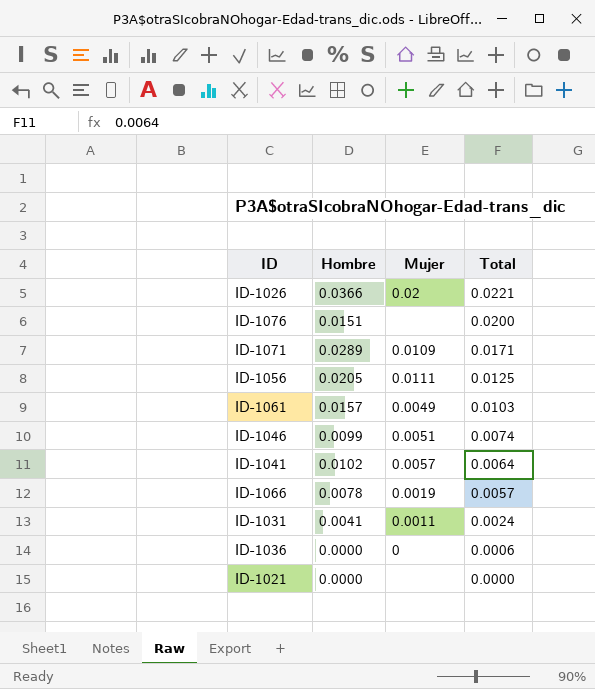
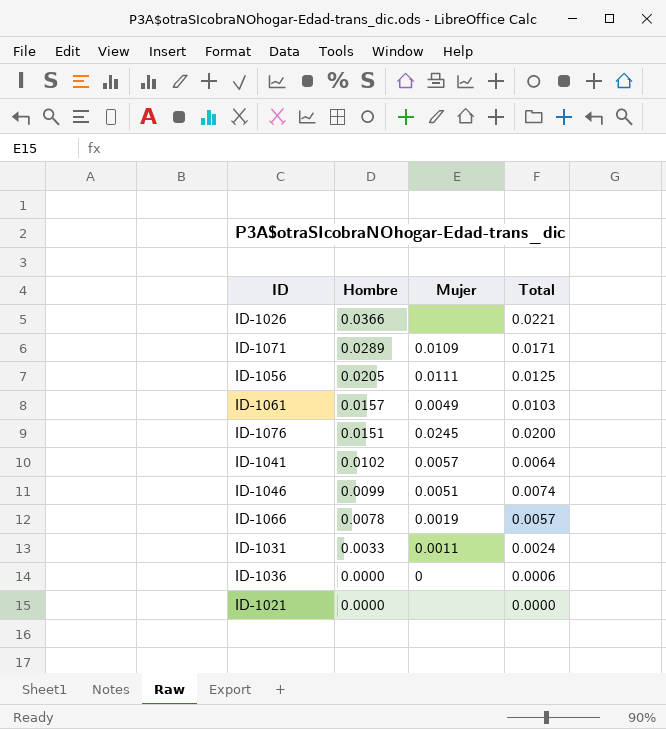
row order: Total descending -> Hombre descending
ID-1026 | Mujer: 0.02 -> none
ID-1076 | Mujer: none -> 0.0245
ID-1031 | Hombre: 0.0041 -> 0.0033

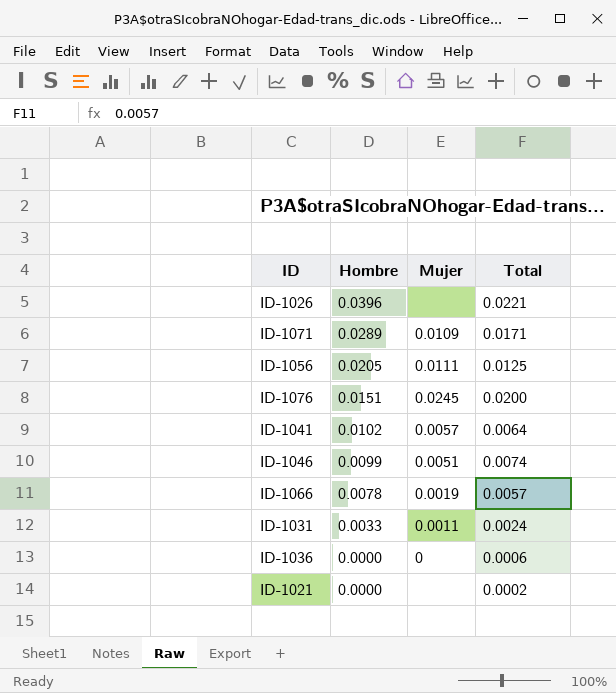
row ID-1061: 0.0157 | 0.0049 | 0.0103 -> none
ID-1026 | Hombre: 0.0366 -> 0.0396
ID-1021 | Total: 0.0000 -> 0.0002

